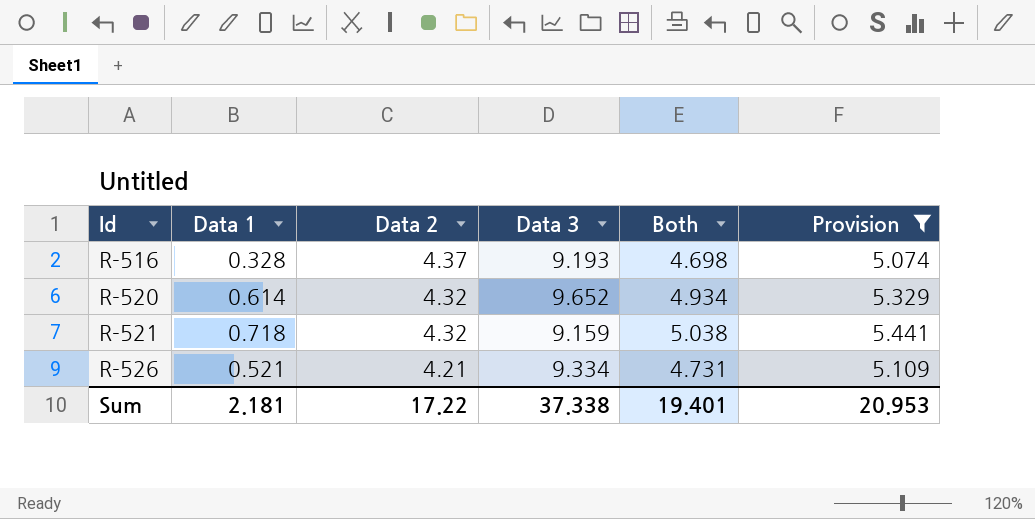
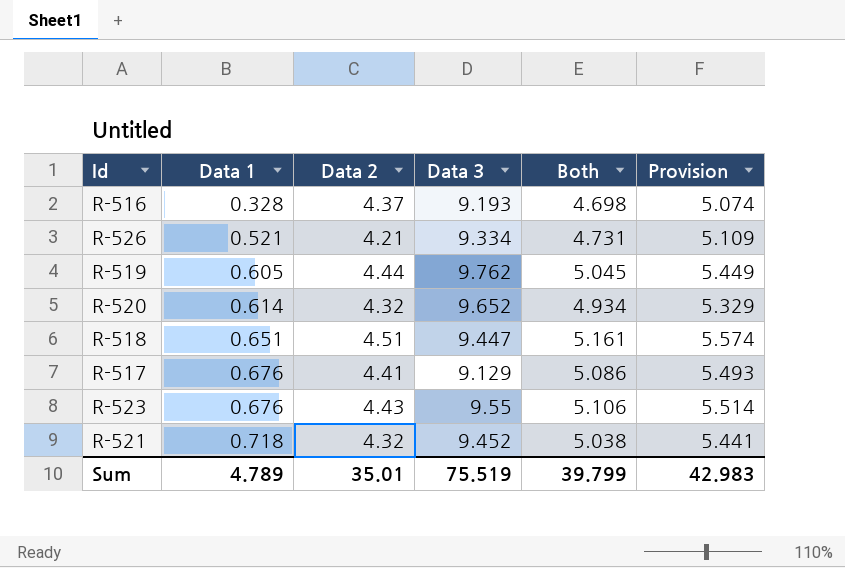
filter: Provision <= 5.441 -> none
row order: Id ascending -> Data 1 ascending
R-521 | Data 3: 9.159 -> 9.452
Sum | Data 1: 2.181 -> 4.789
Sum | Data 2: 17.22 -> 35.01
Sum | Data 3: 37.338 -> 75.519
Sum | Both: 19.401 -> 39.799
Sum | Provision: 20.953 -> 42.983

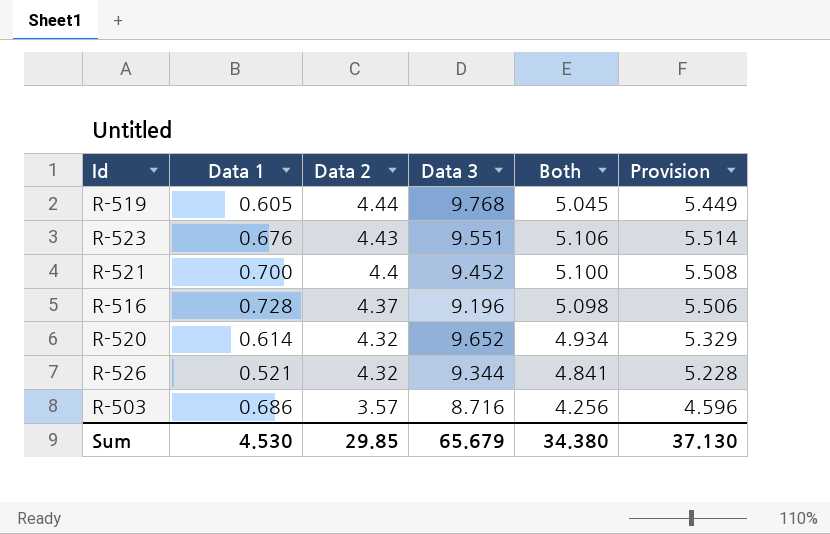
row order: Data 1 ascending -> Data 2 descending
row R-518: 0.651 | 4.51 | 9.447 | 5.161 | 5.574 -> none
row R-517: 0.676 | 4.41 | 9.129 | 5.086 | 5.493 -> none
R-519 | Data 3: 9.762 -> 9.768
R-523 | Data 3: 9.55 -> 9.551
R-521 | Data 1: 0.718 -> 0.700
R-521 | Data 2: 4.32 -> 4.4
R-521 | Both: 5.038 -> 5.100
R-521 | Provision: 5.441 -> 5.508
R-516 | Data 1: 0.328 -> 0.728
R-516 | Data 3: 9.193 -> 9.196
R-516 | Both: 4.698 -> 5.098
R-516 | Provision: 5.074 -> 5.506
R-526 | Data 2: 4.21 -> 4.32
R-526 | Data 3: 9.334 -> 9.344
R-526 | Both: 4.731 -> 4.841
R-526 | Provision: 5.109 -> 5.228
row R-503: none -> 0.686 | 3.57 | 8.716 | 4.256 | 4.596
Sum | Data 1: 4.789 -> 4.530
Sum | Data 2: 35.01 -> 29.85
Sum | Data 3: 75.519 -> 65.679
Sum | Both: 39.799 -> 34.380
Sum | Provision: 42.983 -> 37.130

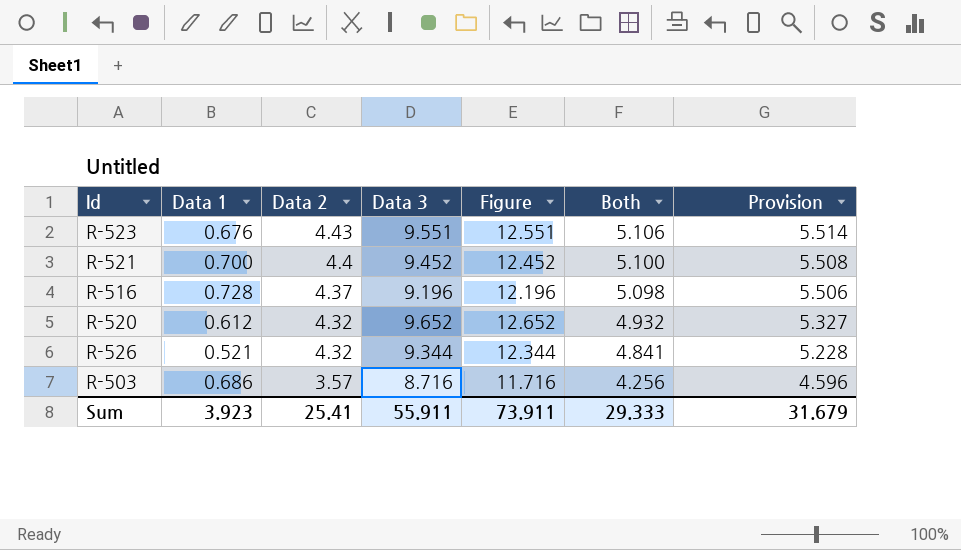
column Figure | formula: none -> [Data 3] + 3
row R-519: 0.605 | 4.44 | 9.768 | 5.045 | 5.449 -> none
R-520 | Data 1: 0.614 -> 0.612
R-520 | Both: 4.934 -> 4.932
R-520 | Provision: 5.329 -> 5.327
Sum | Data 1: 4.530 -> 3.923
Sum | Data 2: 29.85 -> 25.41
Sum | Data 3: 65.679 -> 55.911
Sum | Both: 34.380 -> 29.333
Sum | Provision: 37.130 -> 31.679

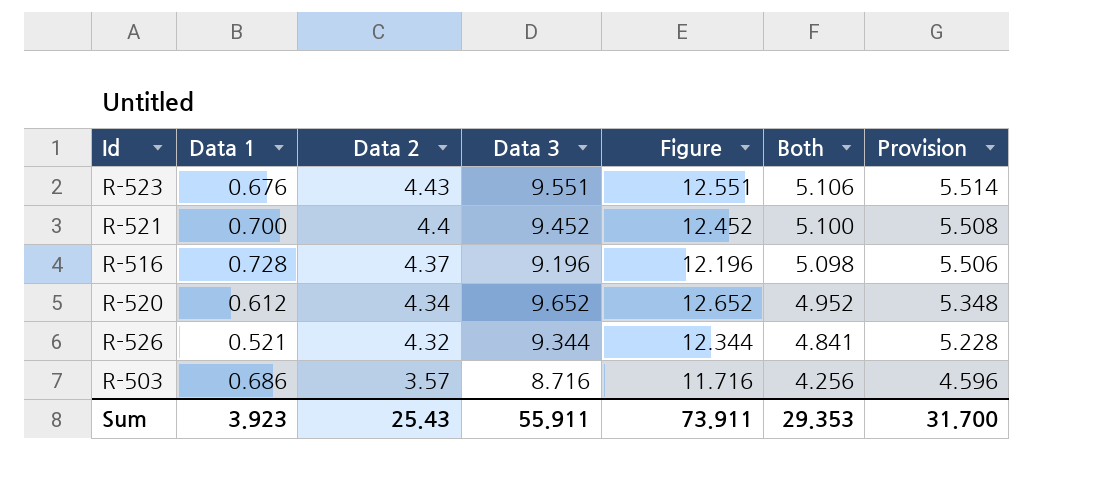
R-520 | Data 2: 4.32 -> 4.34
R-520 | Both: 4.932 -> 4.952
R-520 | Provision: 5.327 -> 5.348
Sum | Data 2: 25.41 -> 25.43
Sum | Both: 29.333 -> 29.353
Sum | Provision: 31.679 -> 31.700

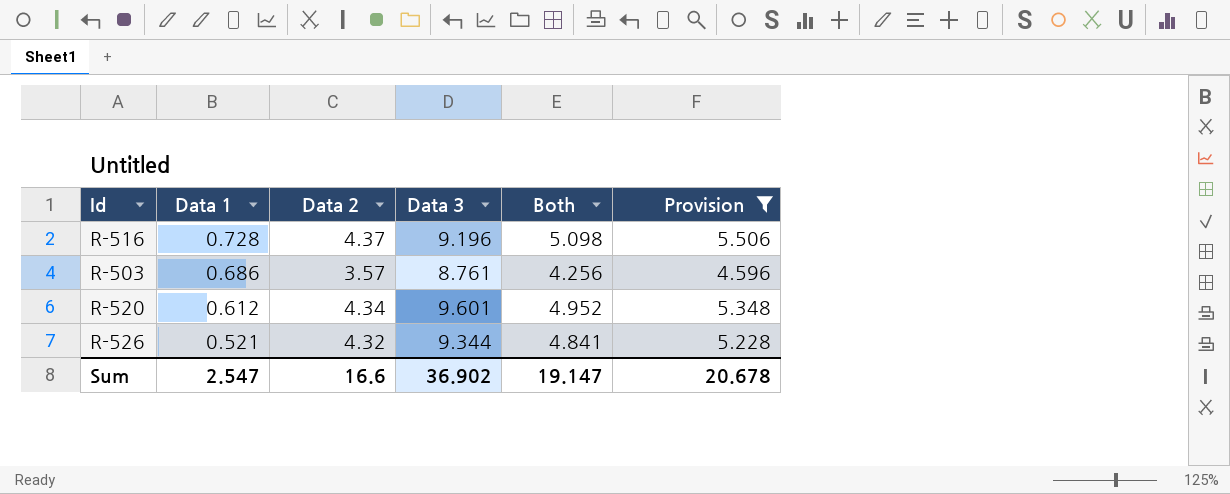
filter: none -> Provision <= 5.506
row order: Data 2 descending -> Data 1 descending
column Figure | formula: [Data 3] + 3 -> none
R-503 | Data 3: 8.716 -> 8.761
R-520 | Data 3: 9.652 -> 9.601
Sum | Data 1: 3.923 -> 2.547
Sum | Data 2: 25.43 -> 16.6
Sum | Data 3: 55.911 -> 36.902
Sum | Both: 29.353 -> 19.147
Sum | Provision: 31.700 -> 20.678

